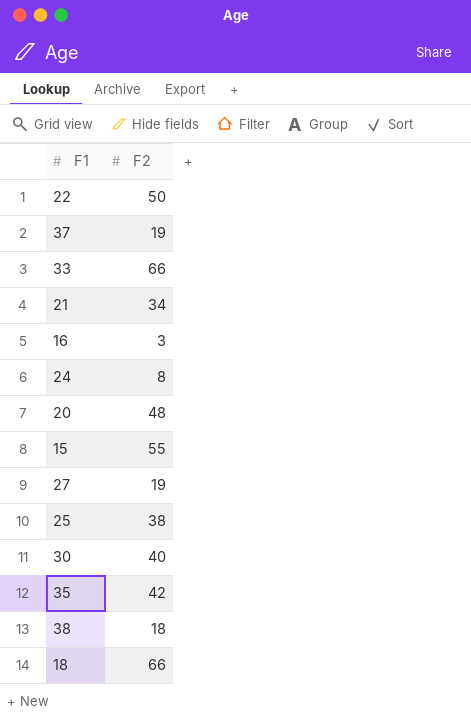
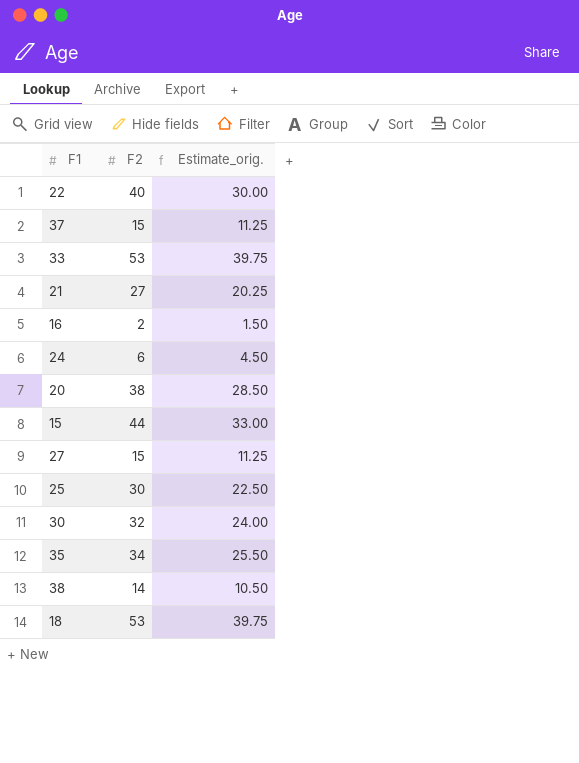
column Estimate_orig. | formula: none -> [F2] * 0.75
22 | F2: 50 -> 40
37 | F2: 19 -> 15
33 | F2: 66 -> 53
21 | F2: 34 -> 27
16 | F2: 3 -> 2
24 | F2: 8 -> 6
20 | F2: 48 -> 38
15 | F2: 55 -> 44
27 | F2: 19 -> 15
25 | F2: 38 -> 30
30 | F2: 40 -> 32
35 | F2: 42 -> 34
38 | F2: 18 -> 14
18 | F2: 66 -> 53

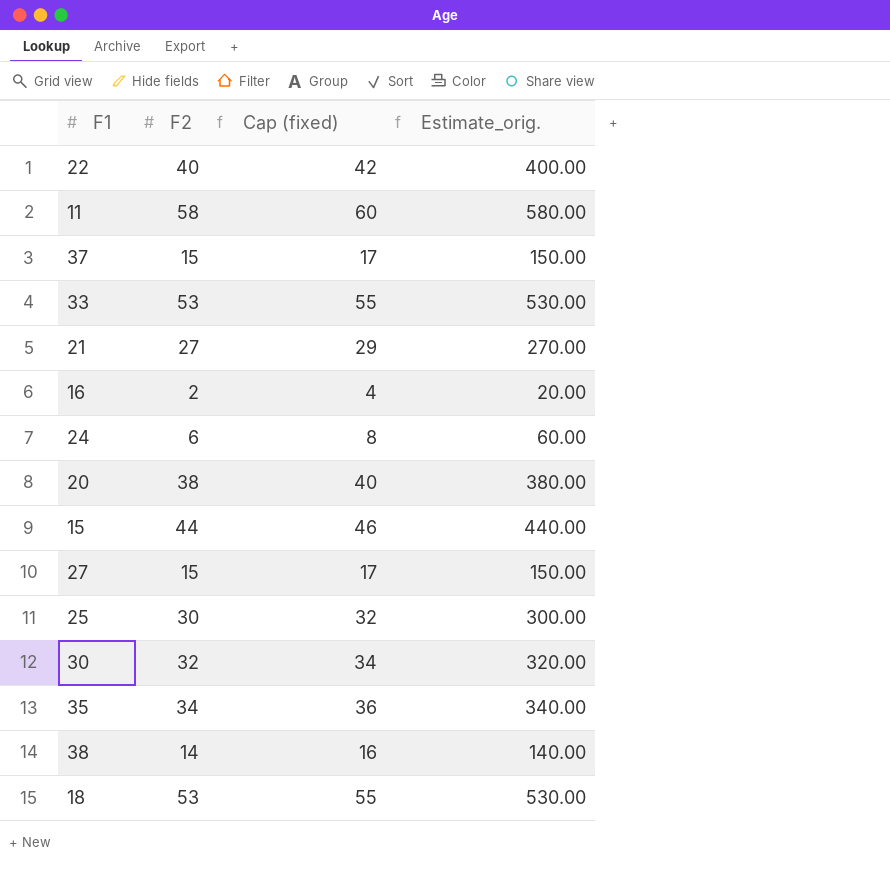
column Cap (fixed) | formula: none -> [F2] + 2
column Estimate_orig. | formula: [F2] * 0.75 -> [F2] * 10
row 11: none -> 58 | 60 | 580.00

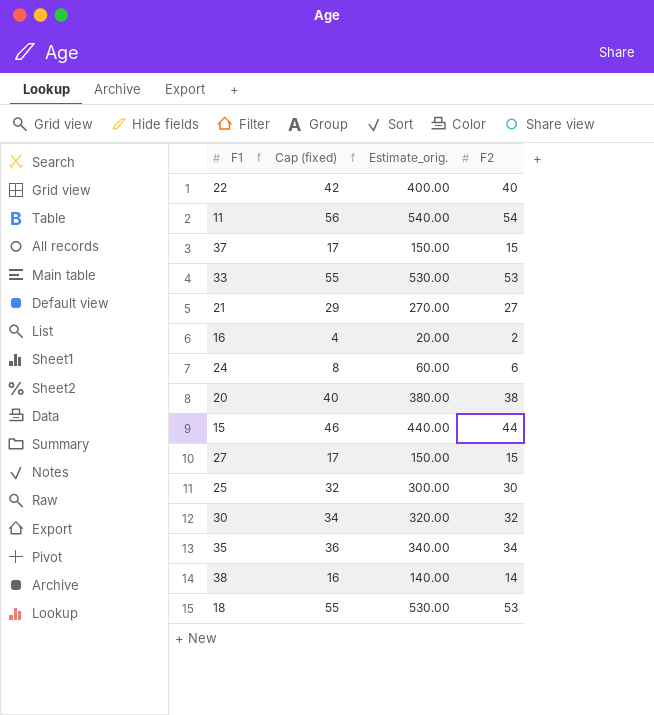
column F2 | position: 2 -> 4
11 | Cap (fixed): 60 -> 56
11 | Estimate_orig.: 580.00 -> 540.00
11 | F2: 58 -> 54

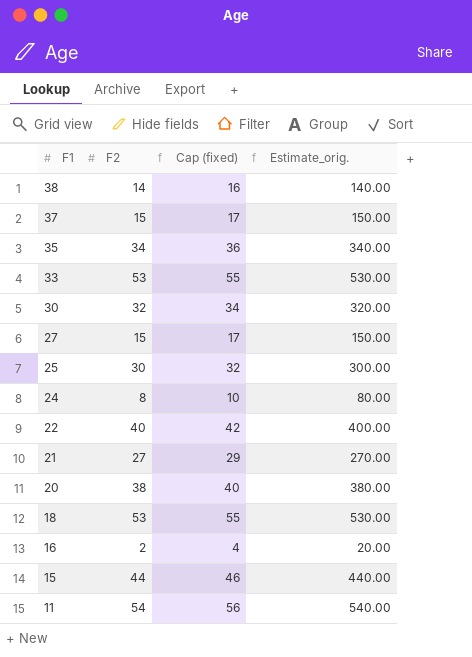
row order: none -> F1 descending
column F2 | position: 4 -> 2
24 | F2: 6 -> 8
24 | Cap (fixed): 8 -> 10
24 | Estimate_orig.: 60.00 -> 80.00

